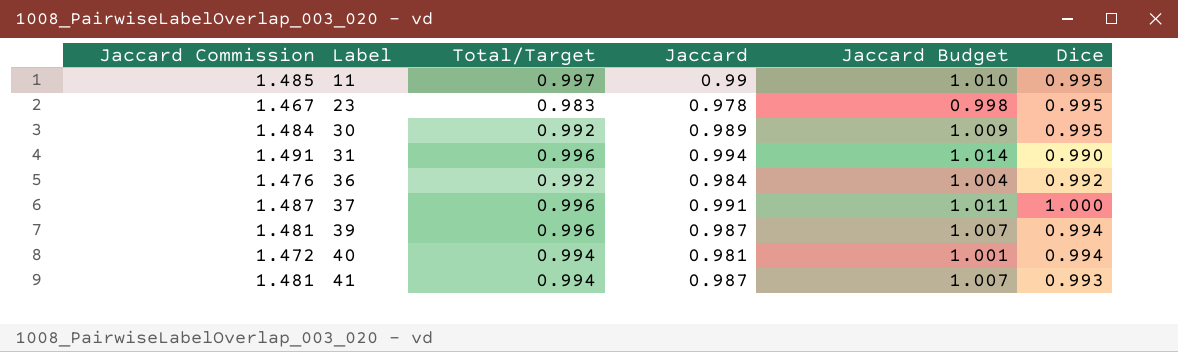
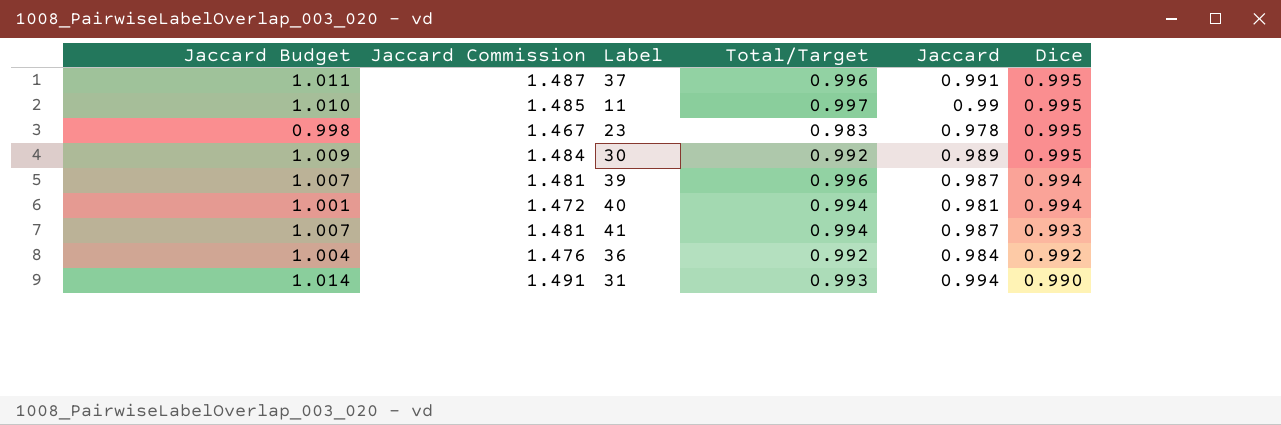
row order: Label ascending -> Dice descending
column Jaccard Budget | position: 5 -> 1
37 | Dice: 1.000 -> 0.995
31 | Total/Target: 0.996 -> 0.993

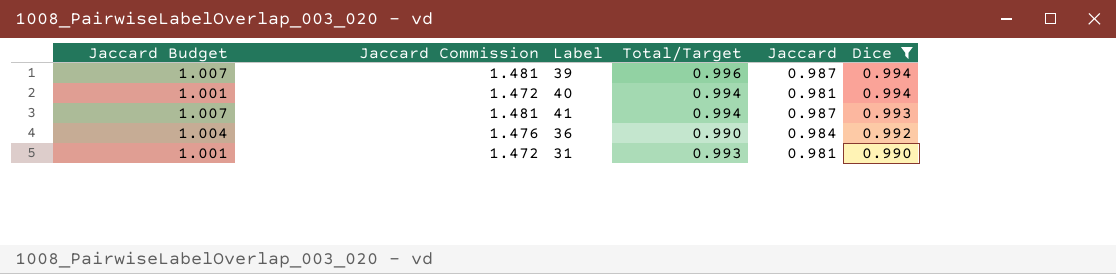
filter: none -> Dice != 0.995
36 | Total/Target: 0.992 -> 0.990
31 | Jaccard Budget: 1.014 -> 1.001
31 | Jaccard Commission: 1.491 -> 1.472
31 | Jaccard: 0.994 -> 0.981

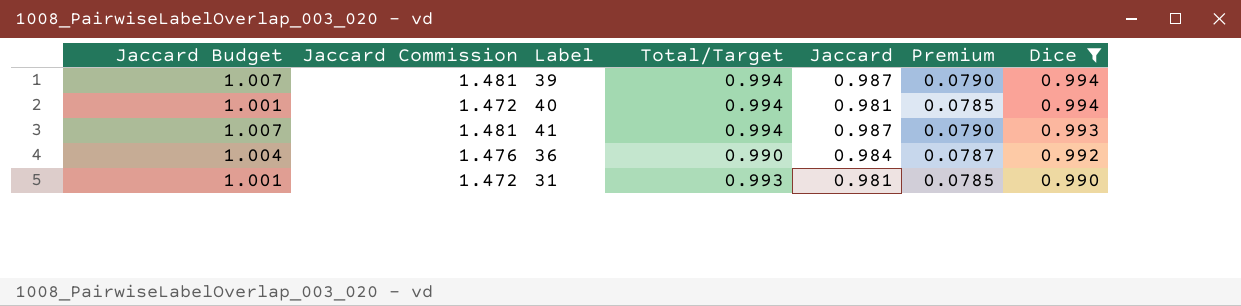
column Premium | formula: none -> [Jaccard] * 0.08
39 | Total/Target: 0.996 -> 0.994

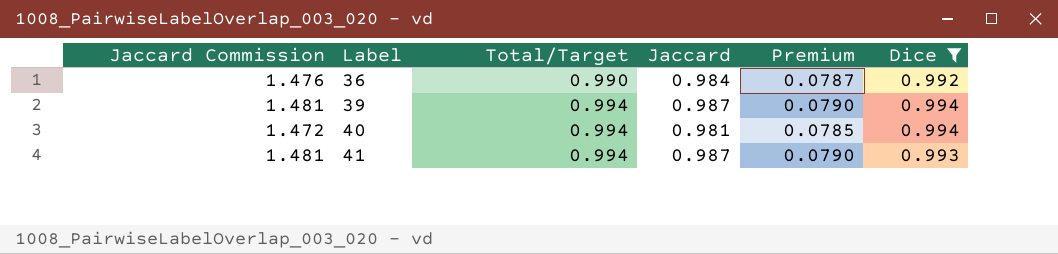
row order: Dice descending -> Label ascending
column Jaccard Budget | formula: [Jaccard] * 1.02 -> none
row 31: 1.001 | 1.472 | 0.993 | 0.981 | 0.0785 | 0.990 -> none

